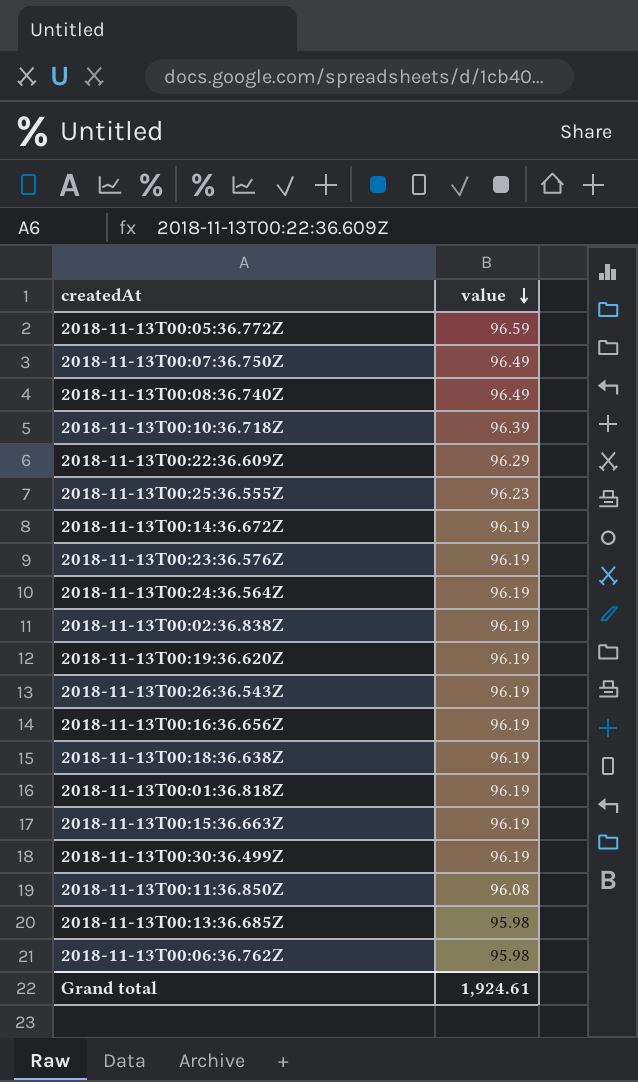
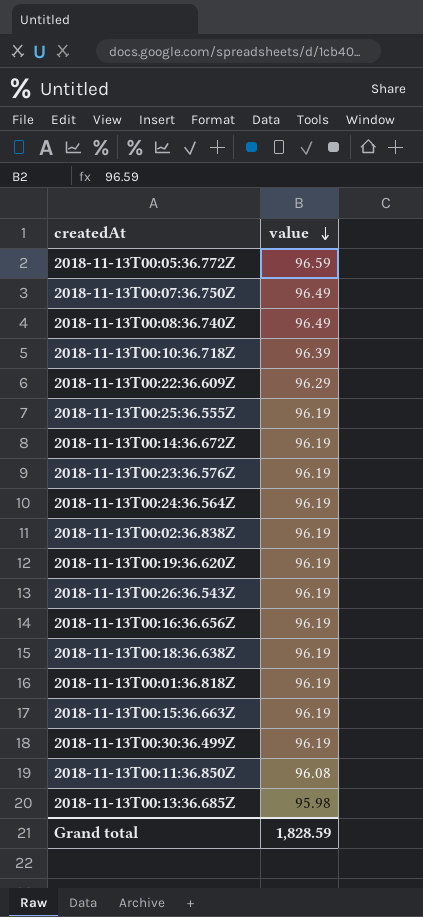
row 2018-11-13T00:06:36.762Z: 95.98 -> none
2018-11-13T00:25:36.555Z | value: 96.23 -> 96.19
Grand total | value: 1,924.61 -> 1,828.59

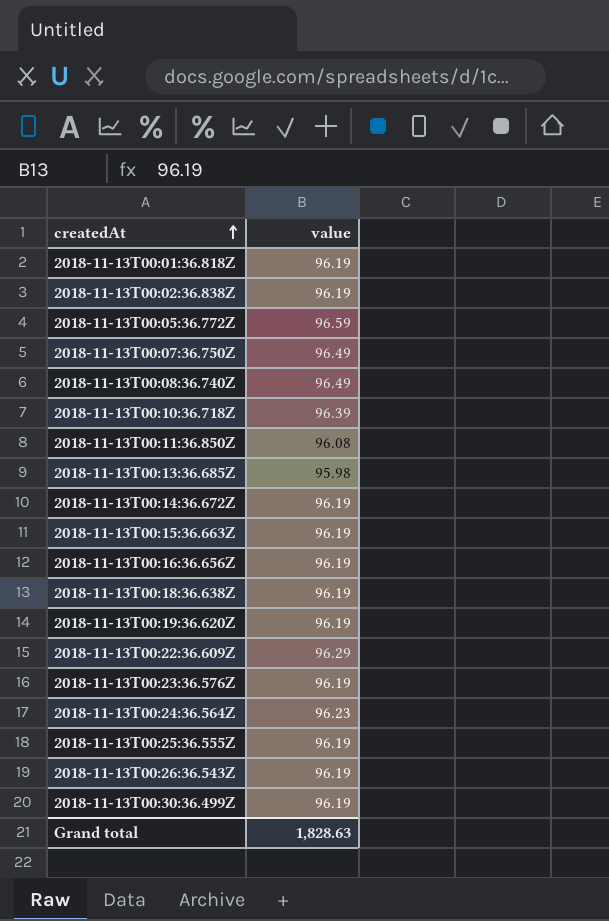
row order: value descending -> createdAt ascending
2018-11-13T00:24:36.564Z | value: 96.19 -> 96.23
Grand total | value: 1,828.59 -> 1,828.63

